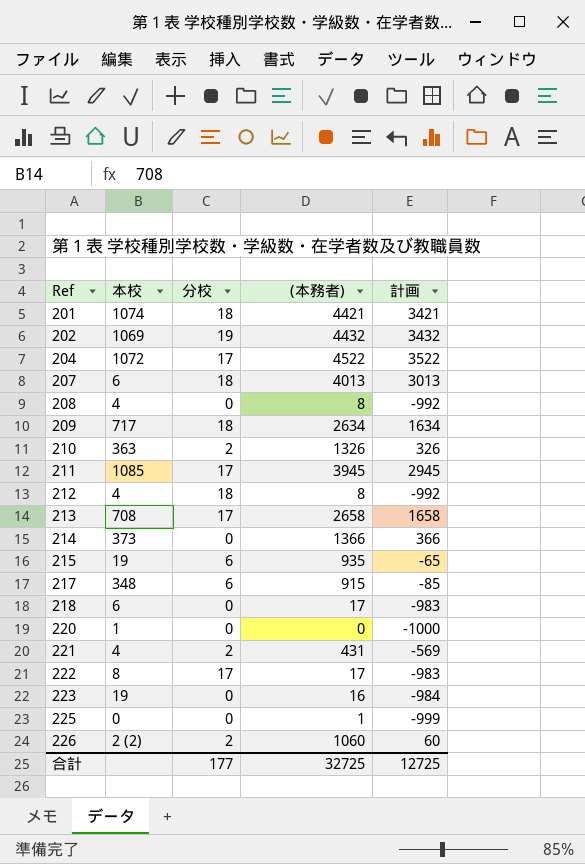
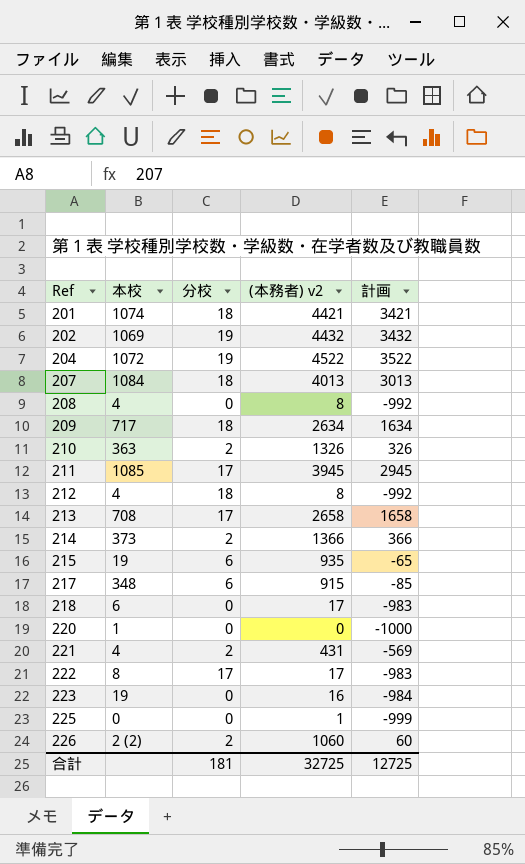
column name: (本務者) -> (本務者) v2
204 | 分校: 17 -> 19
207 | 本校: 6 -> 1084
214 | 分校: 0 -> 2
合計 | 分校: 177 -> 181

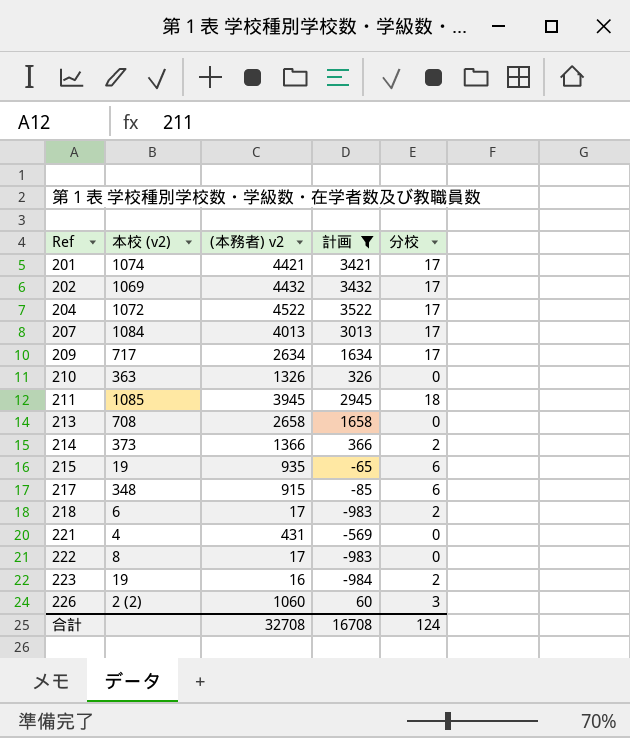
filter: none -> 計画 >= -984
column name: 本校 -> 本校 (v2)
column 分校 | position: 3 -> 5
201 | 分校: 18 -> 17
202 | 分校: 19 -> 17
204 | 分校: 19 -> 17
207 | 分校: 18 -> 17
209 | 分校: 18 -> 17
210 | 分校: 2 -> 0
211 | 分校: 17 -> 18
213 | 分校: 17 -> 0
218 | 分校: 0 -> 2
221 | 分校: 2 -> 0
222 | 分校: 17 -> 0
223 | 分校: 0 -> 2
226 | 分校: 2 -> 3
合計 | (本務者) v2: 32725 -> 32708
合計 | 計画: 12725 -> 16708
合計 | 分校: 181 -> 124

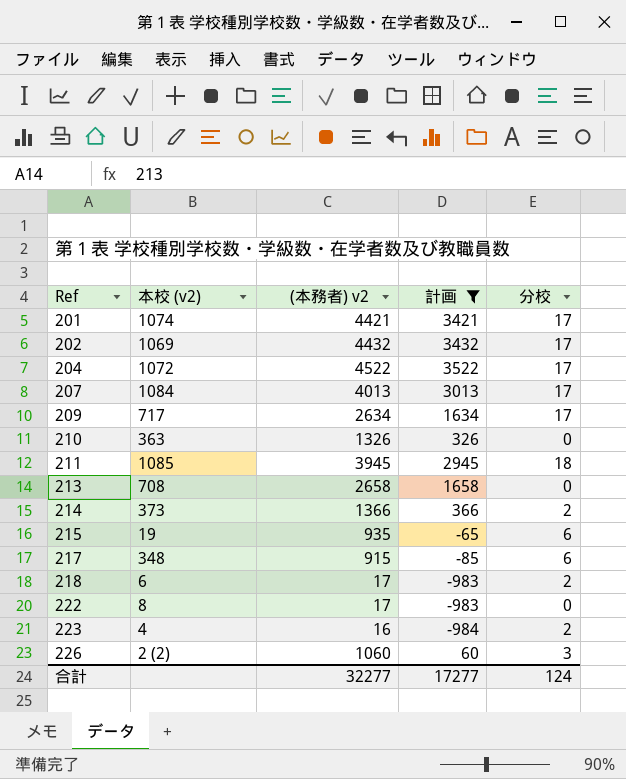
row 221: 4 | 431 | -569 | 0 -> none
223 | 本校 (v2): 19 -> 4
合計 | (本務者) v2: 32708 -> 32277
合計 | 計画: 16708 -> 17277

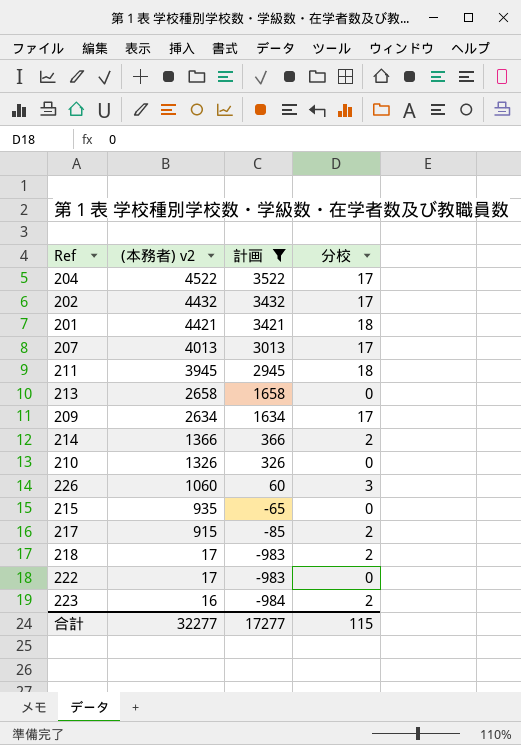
row order: Ref ascending -> (本務者) v2 descending
column 本校 (v2) | position: 2 -> none
201 | 分校: 17 -> 18
215 | 分校: 6 -> 0
217 | 分校: 6 -> 2
合計 | 分校: 124 -> 115

